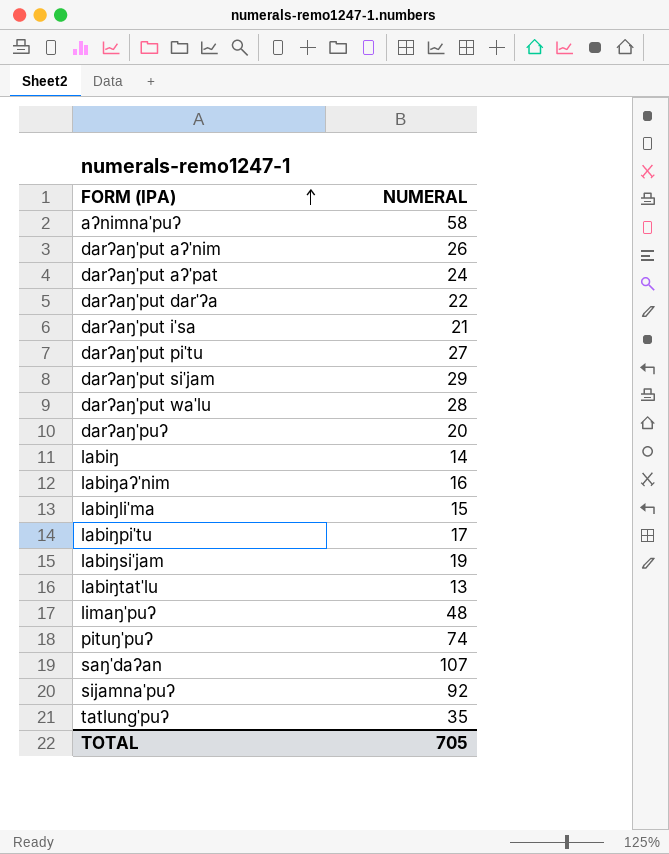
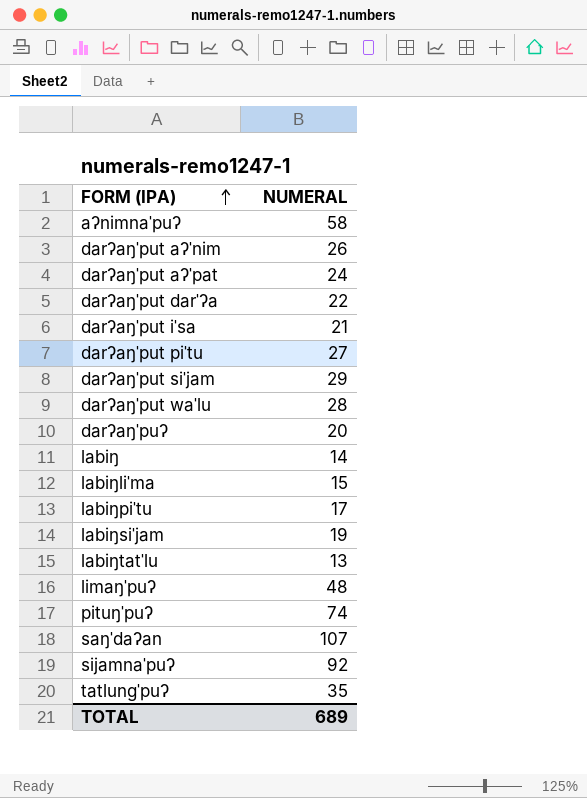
row labiŋaʔˈnim: 16 -> none
TOTAL | NUMERAL: 705 -> 689

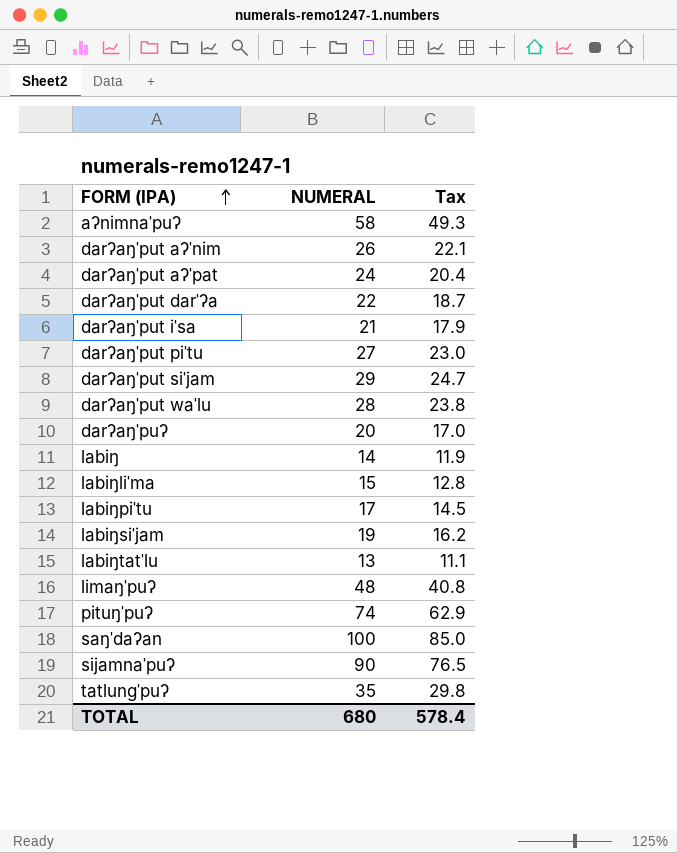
column Tax | formula: none -> [NUMERAL] * 0.85
saŋˈdaʔan | NUMERAL: 107 -> 100
sijamnaˈpuʔ | NUMERAL: 92 -> 90
TOTAL | NUMERAL: 689 -> 680

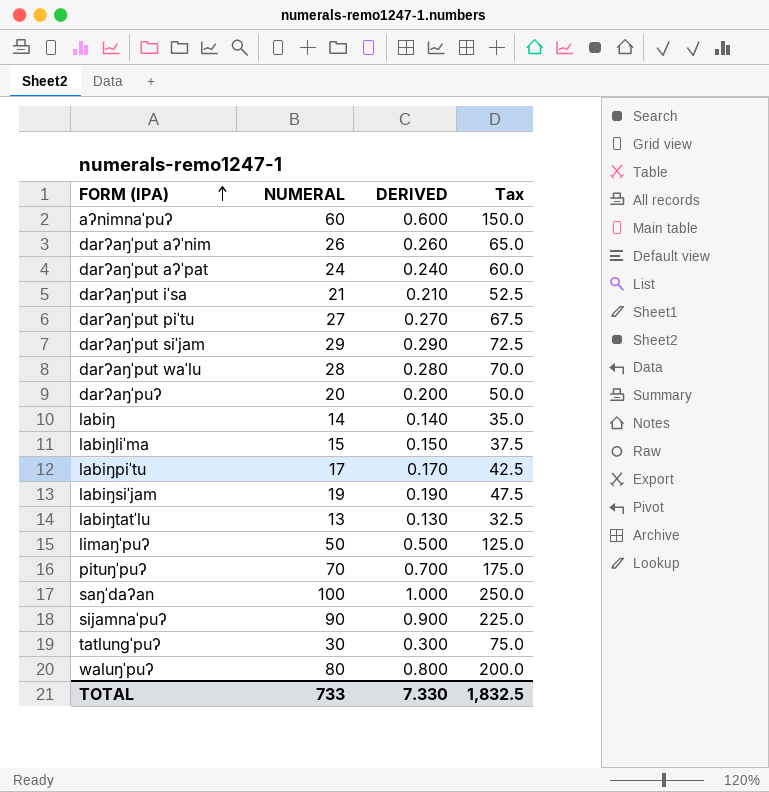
column DERIVED | formula: none -> [NUMERAL] * 0.01
column Tax | formula: [NUMERAL] * 0.85 -> [NUMERAL] * 2.5
row darʔaŋˈput darˈʔa: 22 | 18.7 -> none
aʔnimnaˈpuʔ | NUMERAL: 58 -> 60
limaŋˈpuʔ | NUMERAL: 48 -> 50
pituŋˈpuʔ | NUMERAL: 74 -> 70
tatlungˈpuʔ | NUMERAL: 35 -> 30
row waluŋˈpuʔ: none -> 80 | 0.800 | 200.0
TOTAL | NUMERAL: 680 -> 733
TOTAL | Tax: 578.4 -> 1,832.5

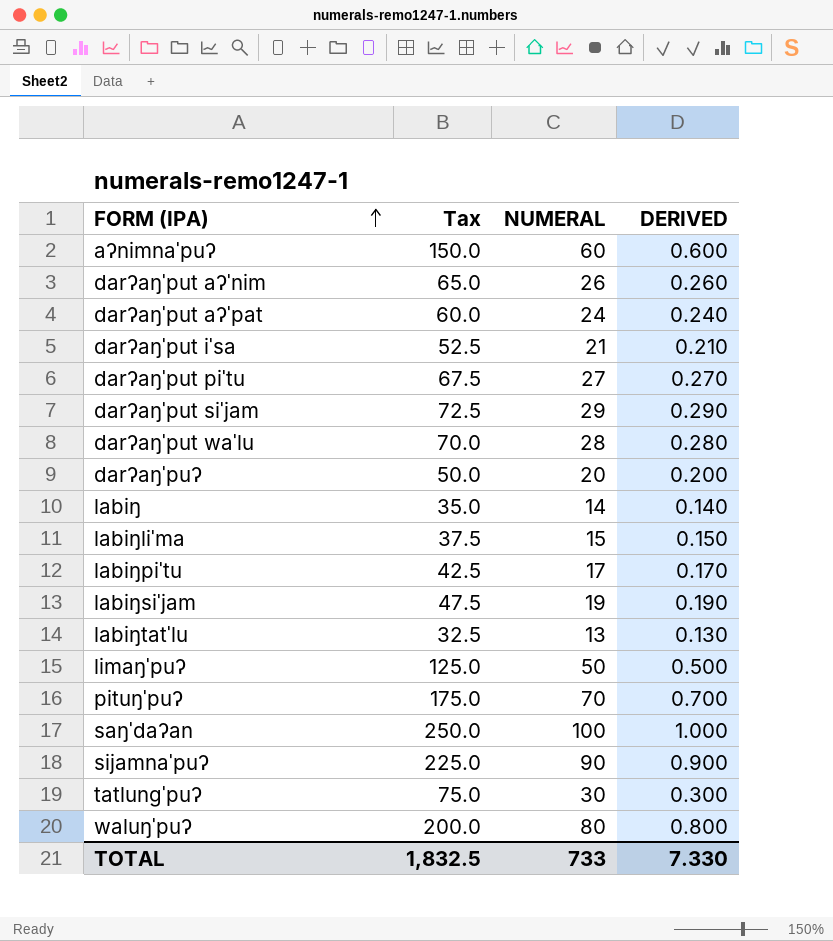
column Tax | position: 4 -> 2

